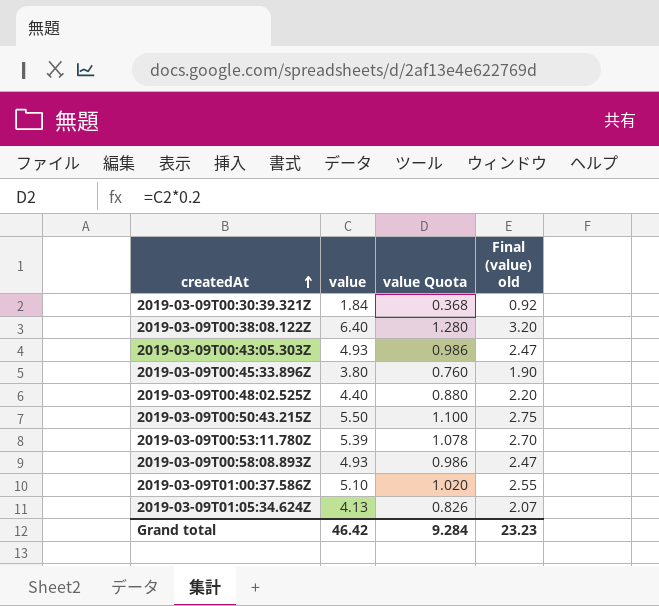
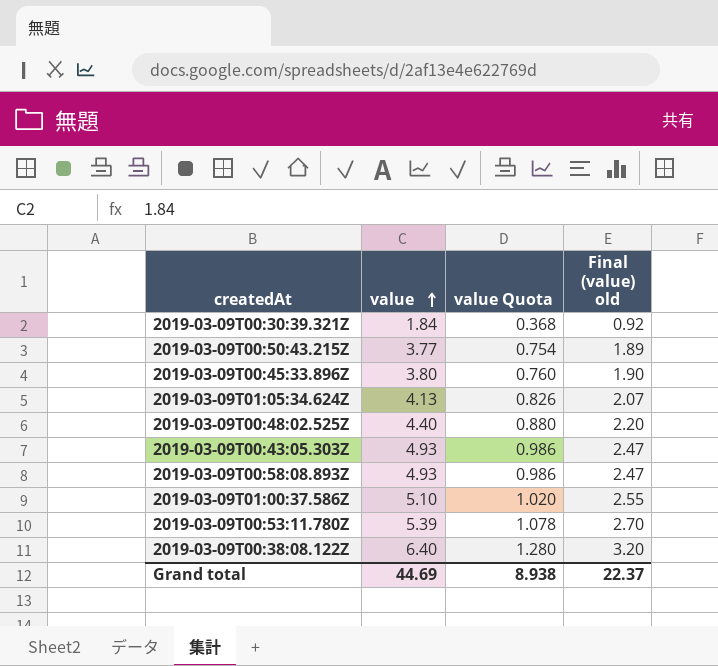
row order: createdAt ascending -> value ascending
2019-03-09T00:50:43.215Z | value: 5.50 -> 3.77
2019-03-09T00:50:43.215Z | value Quota: 1.100 -> 0.754
2019-03-09T00:50:43.215Z | Final (value) old: 2.75 -> 1.89
Grand total | value: 46.42 -> 44.69
Grand total | value Quota: 9.284 -> 8.938
Grand total | Final (value) old: 23.23 -> 22.37

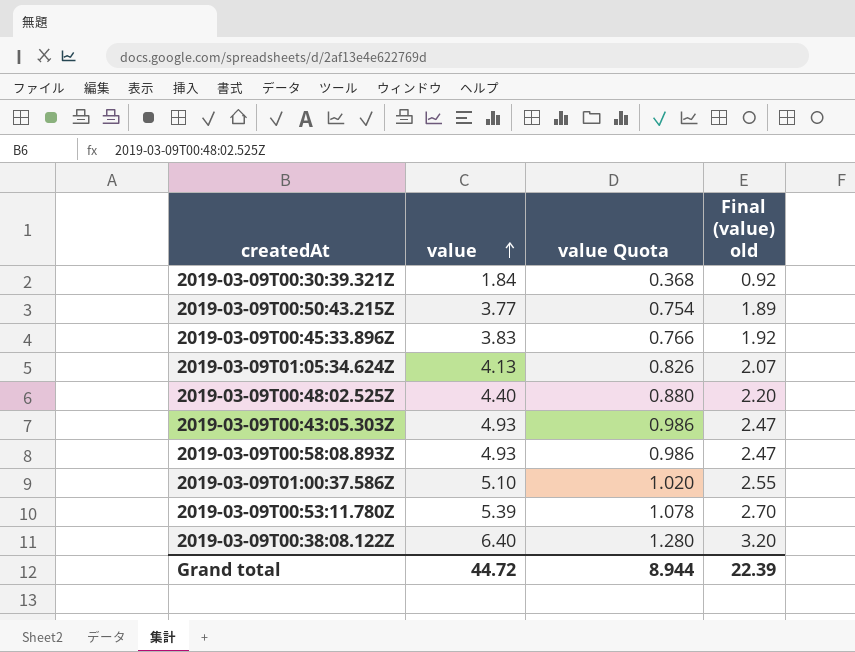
2019-03-09T00:45:33.896Z | value: 3.80 -> 3.83
2019-03-09T00:45:33.896Z | value Quota: 0.760 -> 0.766
2019-03-09T00:45:33.896Z | Final (value) old: 1.90 -> 1.92
Grand total | value: 44.69 -> 44.72
Grand total | value Quota: 8.938 -> 8.944
Grand total | Final (value) old: 22.37 -> 22.39

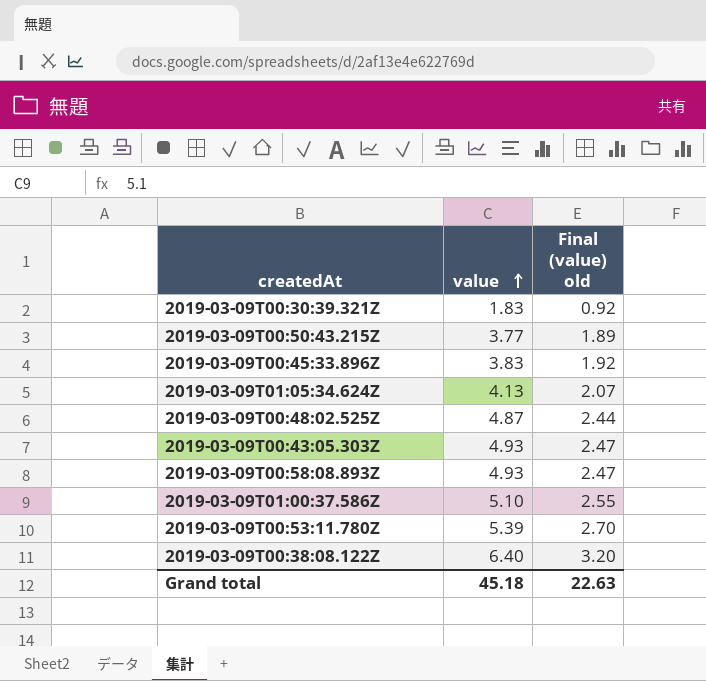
column value Quota | formula: [value] * 0.2 -> none
2019-03-09T00:30:39.321Z | value: 1.84 -> 1.83
2019-03-09T00:48:02.525Z | value: 4.40 -> 4.87
2019-03-09T00:48:02.525Z | Final (value) old: 2.20 -> 2.44
Grand total | value: 44.72 -> 45.18
Grand total | Final (value) old: 22.39 -> 22.63

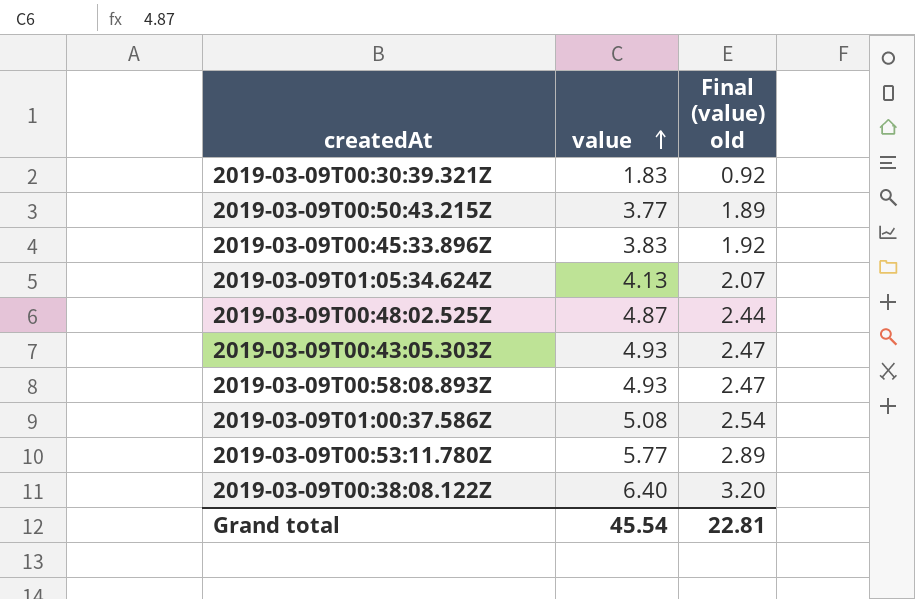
2019-03-09T01:00:37.586Z | value: 5.10 -> 5.08
2019-03-09T01:00:37.586Z | Final (value) old: 2.55 -> 2.54
2019-03-09T00:53:11.780Z | value: 5.39 -> 5.77
2019-03-09T00:53:11.780Z | Final (value) old: 2.70 -> 2.89
Grand total | value: 45.18 -> 45.54
Grand total | Final (value) old: 22.63 -> 22.81

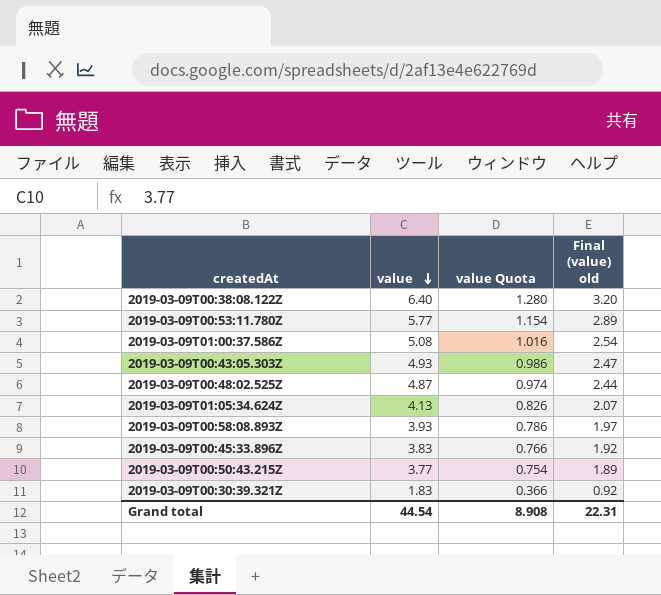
row order: value ascending -> value descending
column value Quota | formula: none -> [value] * 0.2
2019-03-09T00:58:08.893Z | value: 4.93 -> 3.93
2019-03-09T00:58:08.893Z | Final (value) old: 2.47 -> 1.97
Grand total | value: 45.54 -> 44.54
Grand total | Final (value) old: 22.81 -> 22.31

